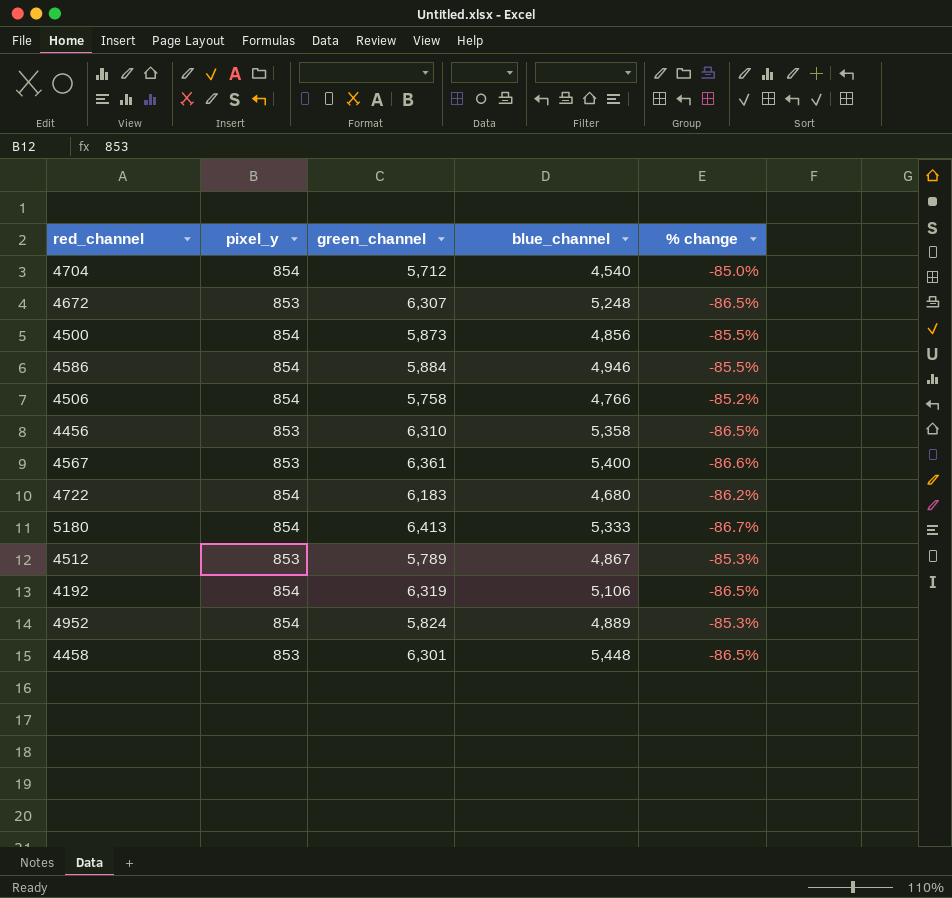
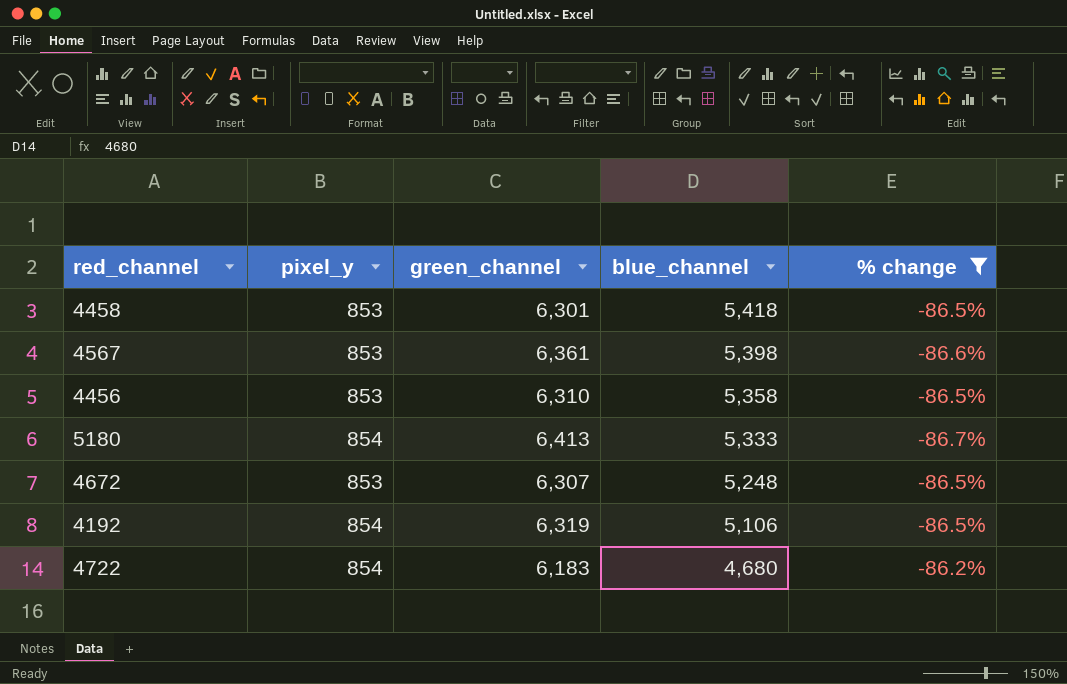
filter: none -> % change <= -86.2%
row order: none -> blue_channel descending
4458 | blue_channel: 5,448 -> 5,418
4567 | blue_channel: 5,400 -> 5,398

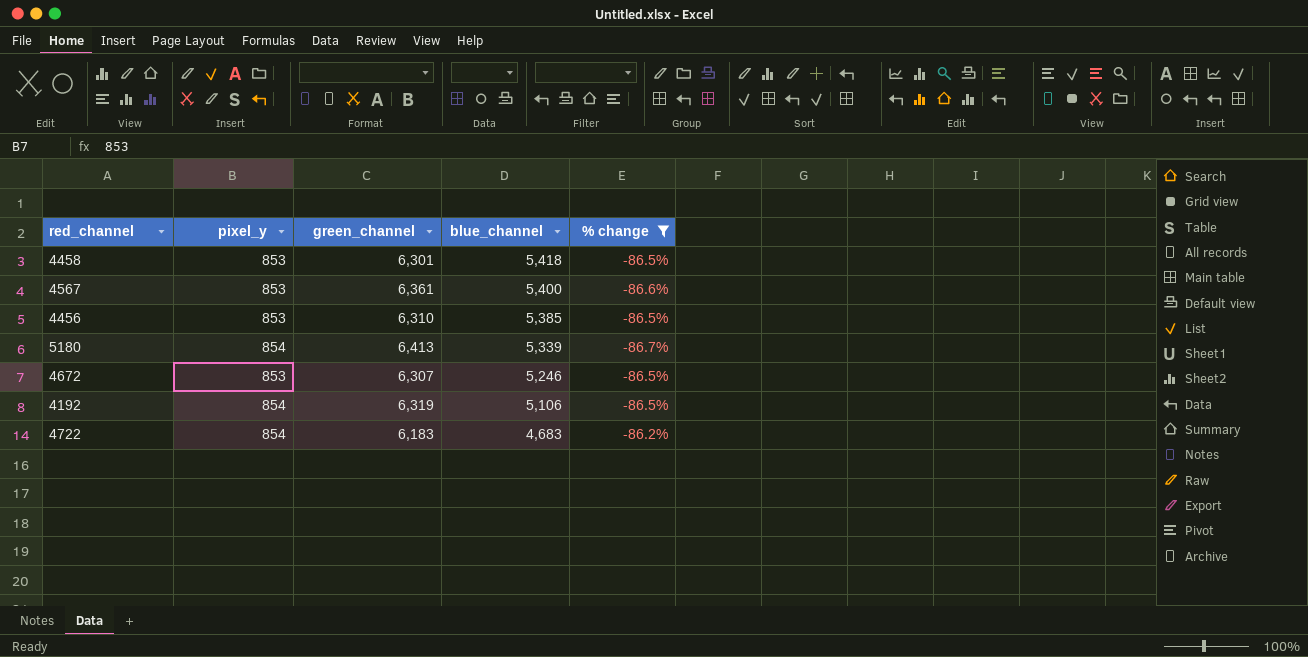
4567 | blue_channel: 5,398 -> 5,400
4456 | blue_channel: 5,358 -> 5,385
5180 | blue_channel: 5,333 -> 5,339
4672 | blue_channel: 5,248 -> 5,246
4722 | blue_channel: 4,680 -> 4,683

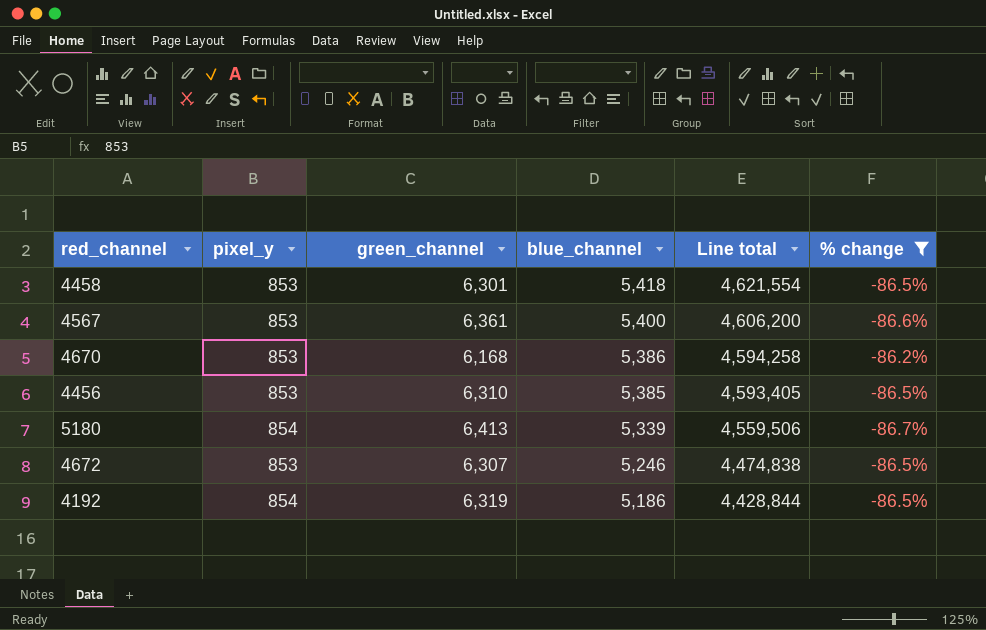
column Line total | formula: none -> [pixel_y] * [blue_channel]
row 4722: 854 | 6,183 | 4,683 | -86.2% -> none
row 4670: none -> 853 | 6,168 | 5,386 | 4,594,258 | -86.2%
4192 | blue_channel: 5,106 -> 5,186

